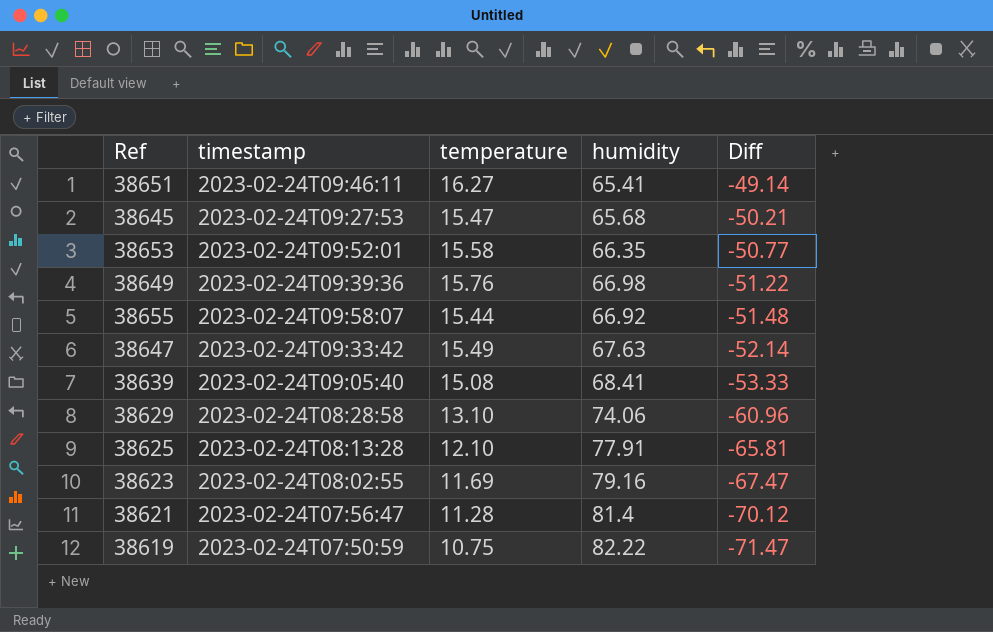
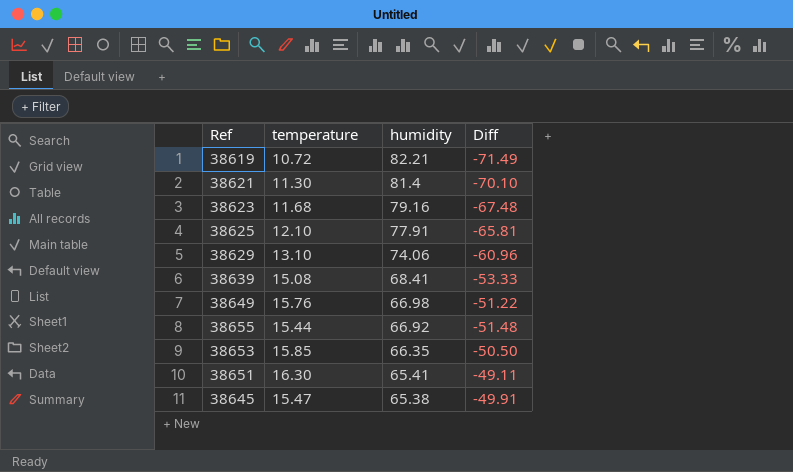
row order: Diff descending -> humidity descending
column timestamp | position: 2 -> none
row 38647: 2023-02-24T09:33:42 | 15.49 | 67.63 | -52.14 -> none
38619 | temperature: 10.75 -> 10.72
38619 | humidity: 82.22 -> 82.21
38619 | Diff: -71.47 -> -71.49
38621 | temperature: 11.28 -> 11.30
38621 | Diff: -70.12 -> -70.10
38623 | temperature: 11.69 -> 11.68
38623 | Diff: -67.47 -> -67.48
38653 | temperature: 15.58 -> 15.85
38653 | Diff: -50.77 -> -50.50
38651 | temperature: 16.27 -> 16.30
38651 | Diff: -49.14 -> -49.11
38645 | humidity: 65.68 -> 65.38
38645 | Diff: -50.21 -> -49.91

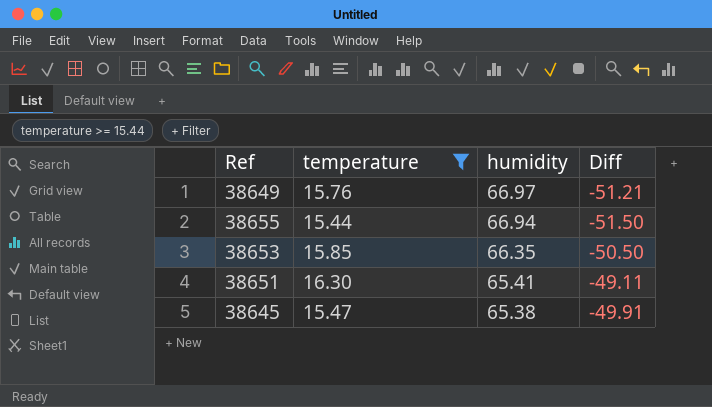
filter: none -> temperature >= 15.44
38649 | humidity: 66.98 -> 66.97
38649 | Diff: -51.22 -> -51.21
38655 | humidity: 66.92 -> 66.94
38655 | Diff: -51.48 -> -51.50

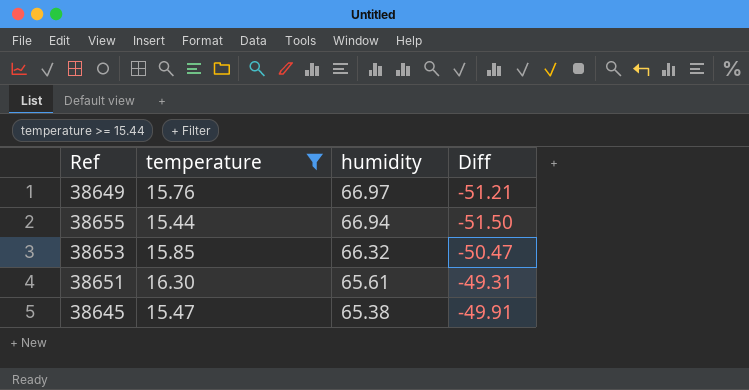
38653 | humidity: 66.35 -> 66.32
38653 | Diff: -50.50 -> -50.47
38651 | humidity: 65.41 -> 65.61
38651 | Diff: -49.11 -> -49.31

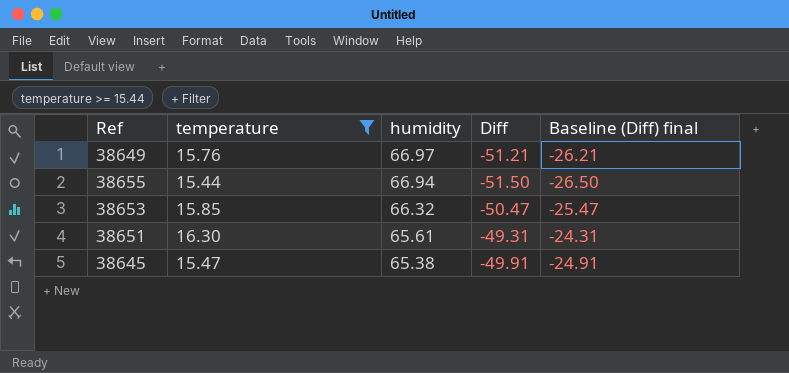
column Baseline (Diff) final | formula: none -> [Diff] + 25

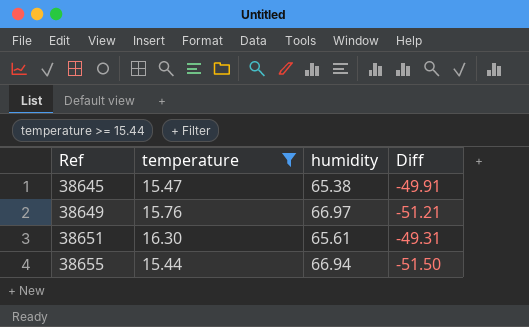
row order: humidity descending -> Ref ascending
column Baseline (Diff) final | formula: [Diff] + 25 -> none
row 38653: 15.85 | 66.32 | -50.47 | -25.47 -> none

